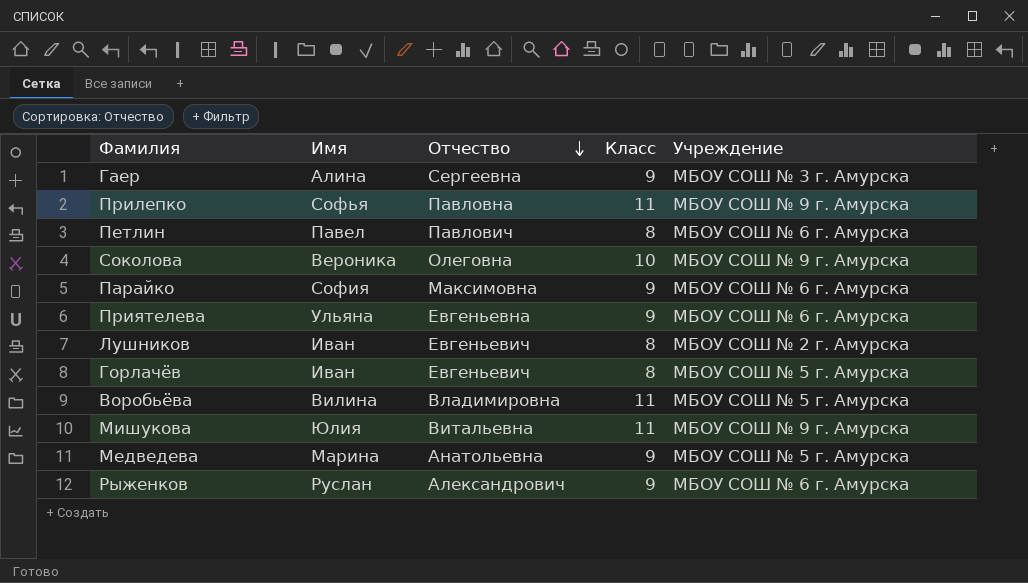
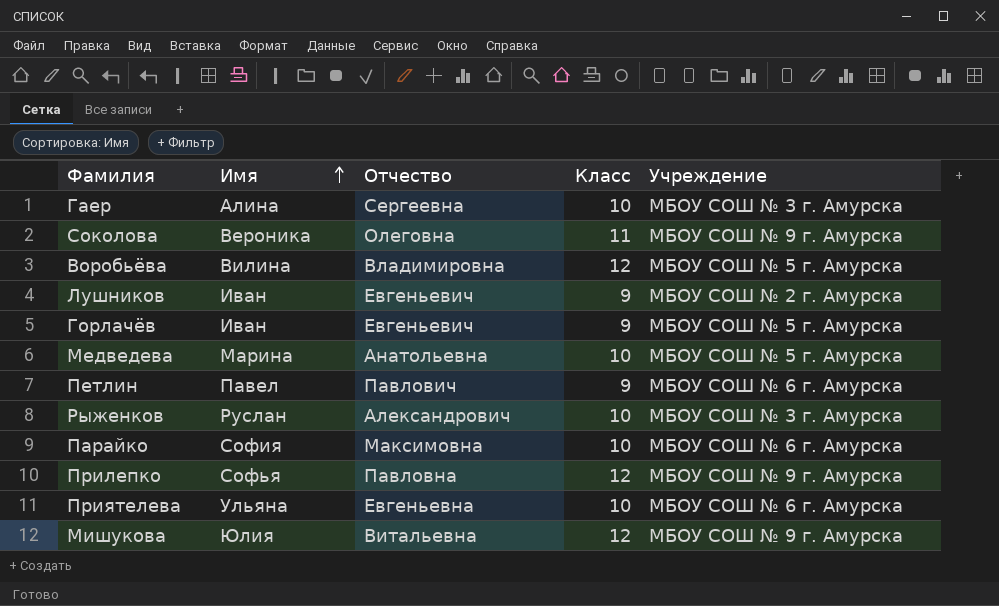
row order: Отчество descending -> Имя ascending
Гаер | Класс: 9 -> 10
Соколова | Класс: 10 -> 11
Воробьёва | Класс: 11 -> 12
Лушников | Класс: 8 -> 9
Горлачёв | Класс: 8 -> 9
Медведева | Класс: 9 -> 10
Петлин | Класс: 8 -> 9
Рыженков | Класс: 9 -> 10
Рыженков | Учреждение: МБОУ СОШ № 6 г. Амурска -> МБОУ СОШ № 3 г. Амурска
Парайко | Класс: 9 -> 10
Прилепко | Класс: 11 -> 12
Приятелева | Класс: 9 -> 10
Мишукова | Класс: 11 -> 12

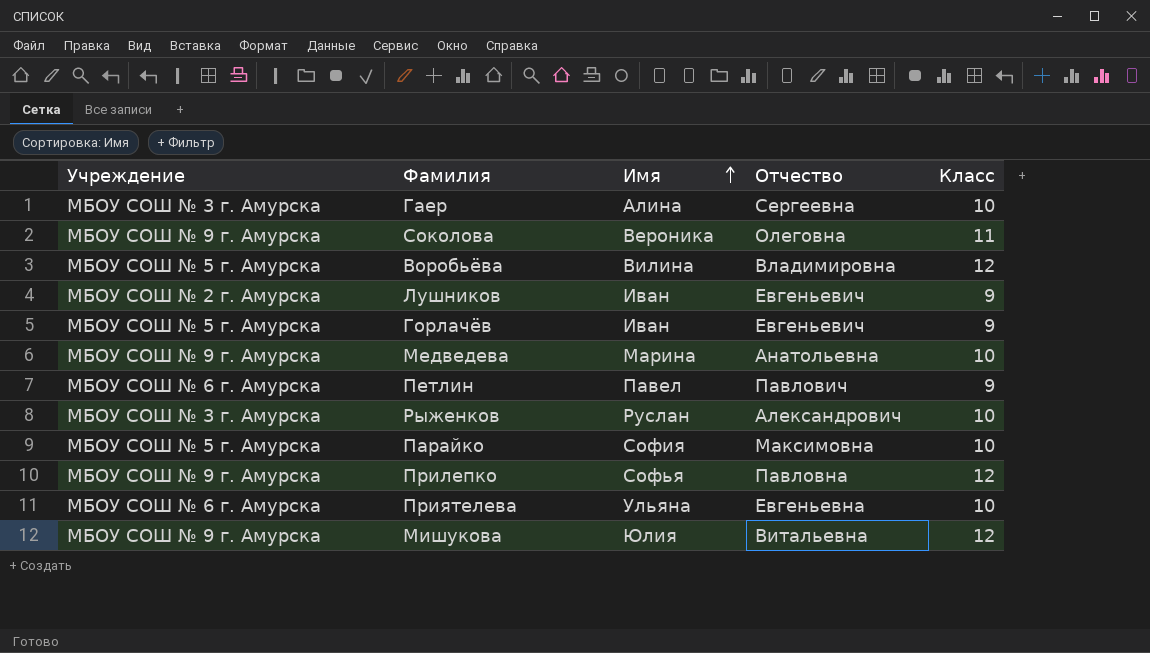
column Учреждение | position: 5 -> 1
Медведева | Учреждение: МБОУ СОШ № 5 г. Амурска -> МБОУ СОШ № 9 г. Амурска
Парайко | Учреждение: МБОУ СОШ № 6 г. Амурска -> МБОУ СОШ № 5 г. Амурска

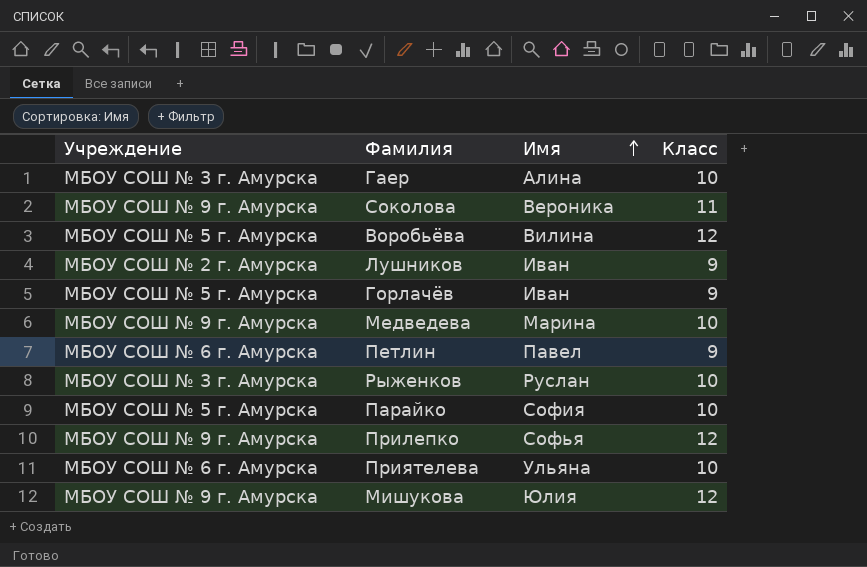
column Отчество | position: 4 -> none

